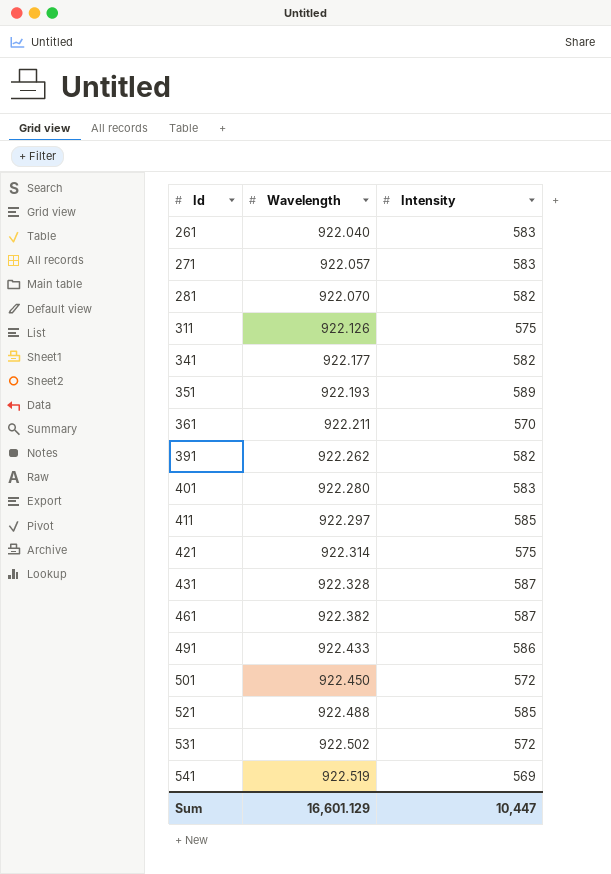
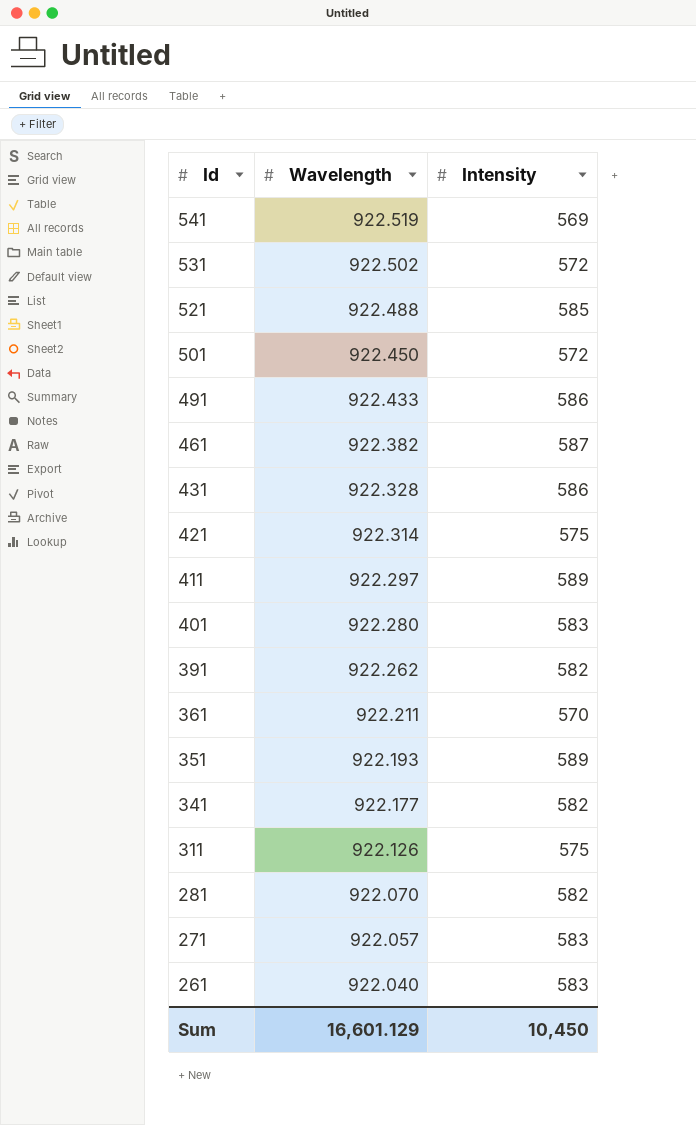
row order: Id ascending -> Id descending
431 | Intensity: 587 -> 586
411 | Intensity: 585 -> 589
Sum | Intensity: 10,447 -> 10,450

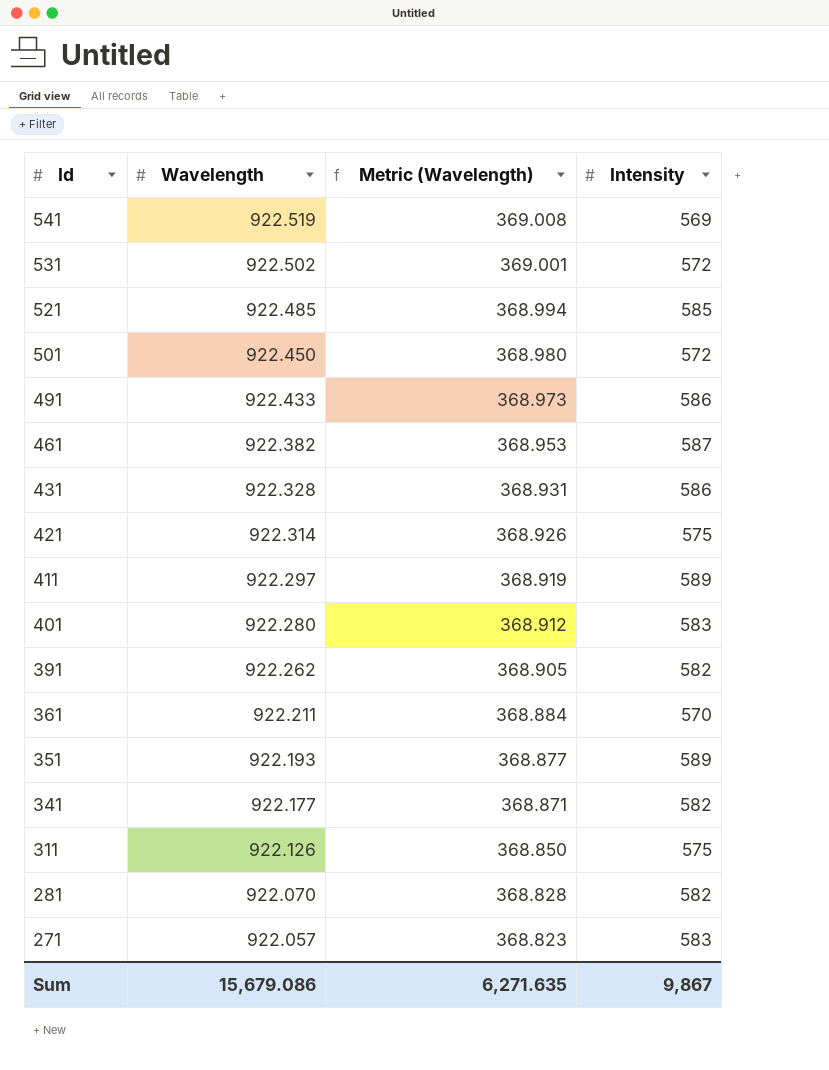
column Metric (Wavelength) | formula: none -> [Wavelength] * 0.4
row 261: 922.040 | 583 -> none
521 | Wavelength: 922.488 -> 922.485
Sum | Wavelength: 16,601.129 -> 15,679.086
Sum | Intensity: 10,450 -> 9,867

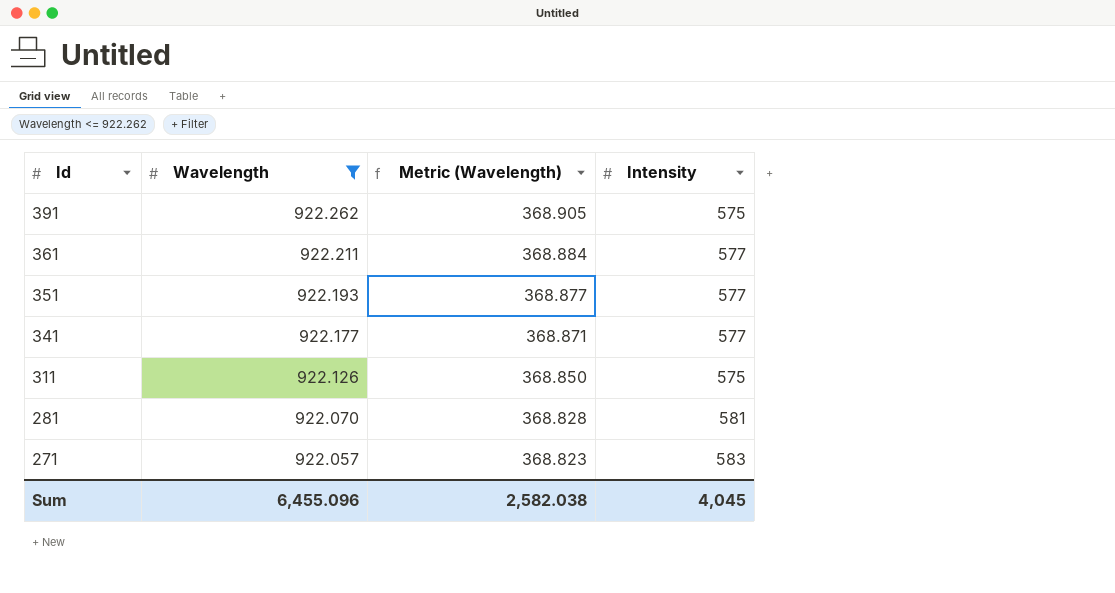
filter: none -> Wavelength <= 922.262
391 | Intensity: 582 -> 575
361 | Intensity: 570 -> 577
351 | Intensity: 589 -> 577
341 | Intensity: 582 -> 577
281 | Intensity: 582 -> 581
Sum | Wavelength: 15,679.086 -> 6,455.096
Sum | Metric (Wavelength): 6,271.635 -> 2,582.038
Sum | Intensity: 9,867 -> 4,045

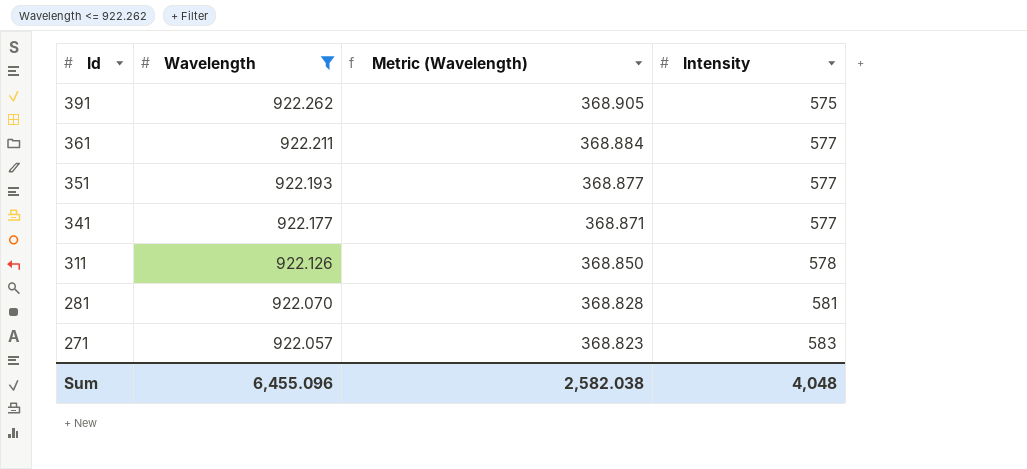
311 | Intensity: 575 -> 578
Sum | Intensity: 4,045 -> 4,048

